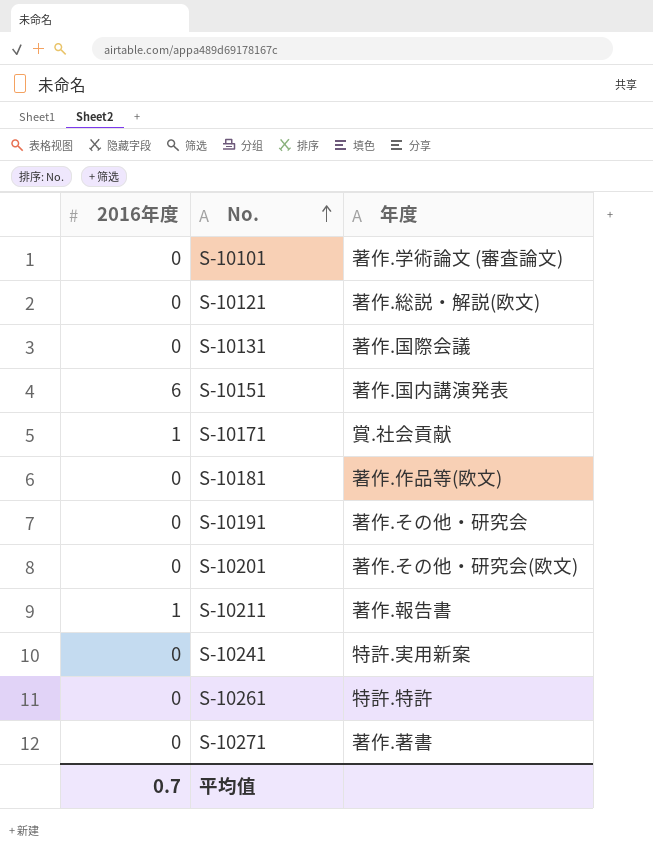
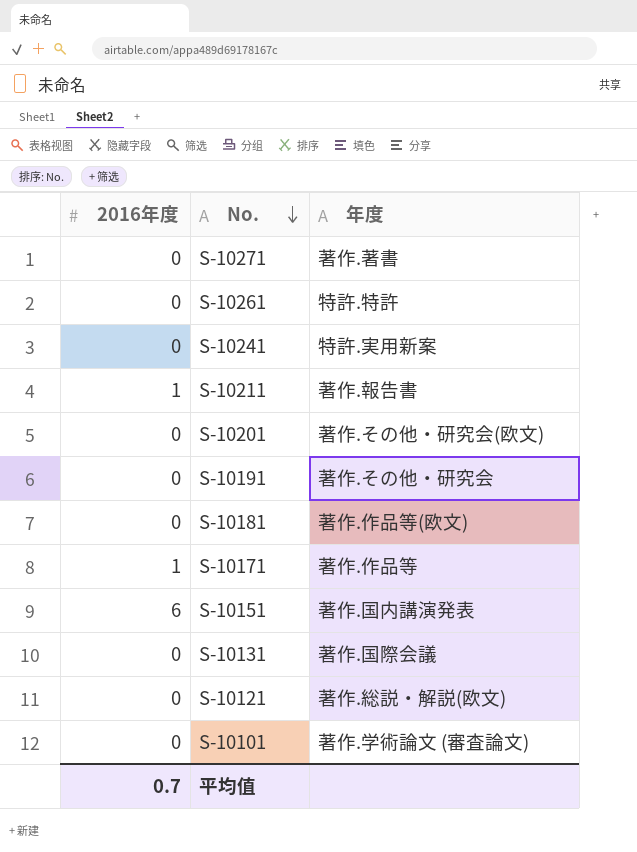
row order: No. ascending -> No. descending
S-10171 | 年度: 賞.社会貢献 -> 著作.作品等

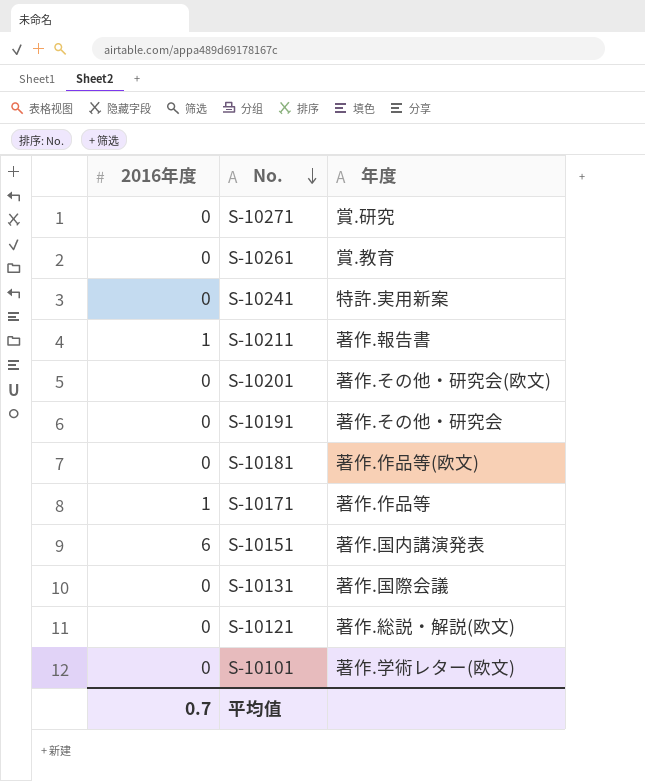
S-10271 | 年度: 著作.著書 -> 賞.研究
S-10261 | 年度: 特許.特許 -> 賞.教育
S-10101 | 年度: 著作.学術論文 (審査論文) -> 著作.学術レター(欧文)

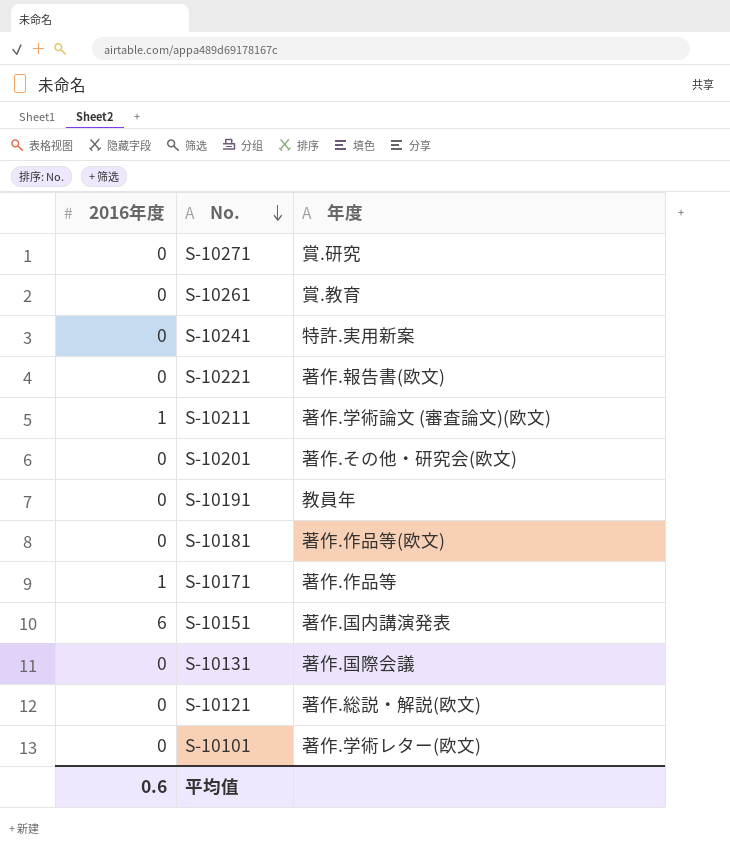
row S-10221: none -> 0 | 著作.報告書(欧文)
S-10211 | 年度: 著作.報告書 -> 著作.学術論文 (審査論文)(欧文)
S-10191 | 年度: 著作.その他・研究会 -> 教員年
平均值 | 2016年度: 0.7 -> 0.6

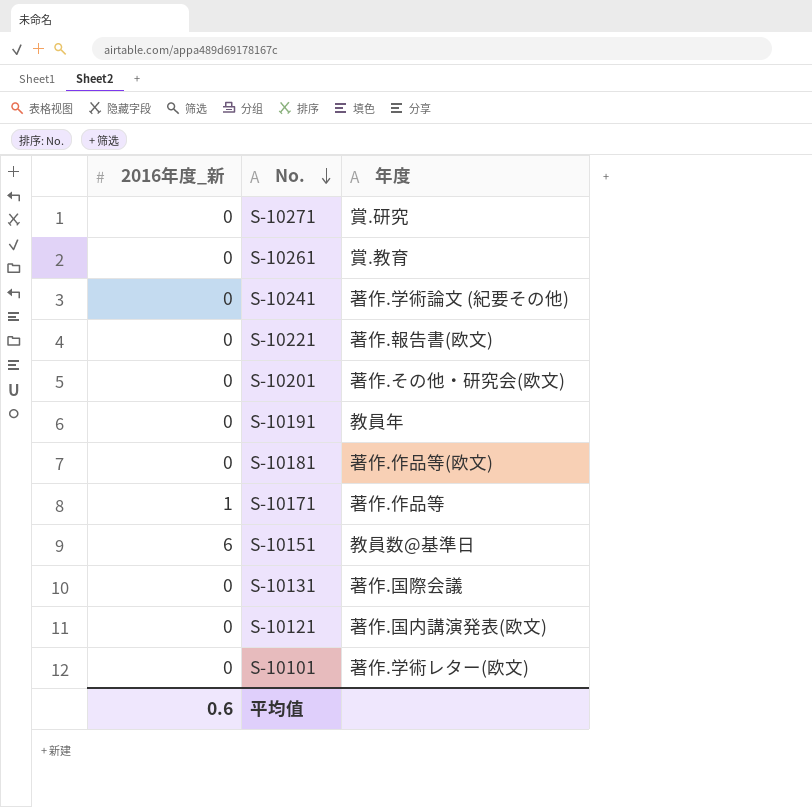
column name: 2016年度 -> 2016年度_新
row S-10211: 1 | 著作.学術論文 (審査論文)(欧文) -> none
S-10241 | 年度: 特許.実用新案 -> 著作.学術論文 (紀要その他)
S-10151 | 年度: 著作.国内講演発表 -> 教員数@基準日
S-10121 | 年度: 著作.総説・解説(欧文) -> 著作.国内講演発表(欧文)

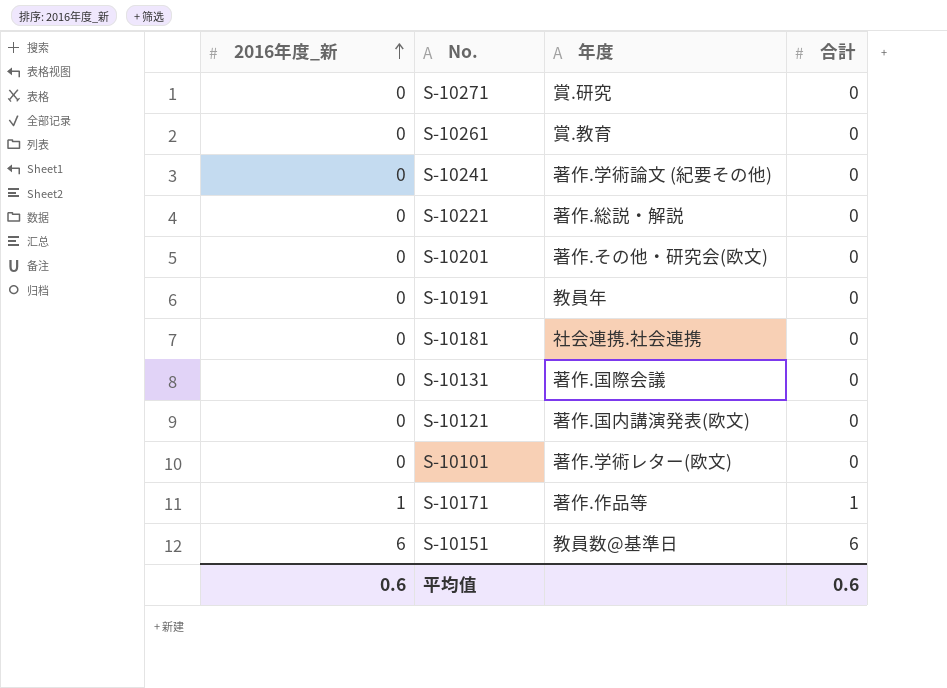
row order: No. descending -> 2016年度_新 ascending
column 合計 | position: none -> 4
S-10221 | 年度: 著作.報告書(欧文) -> 著作.総説・解説
S-10181 | 年度: 著作.作品等(欧文) -> 社会連携.社会連携

